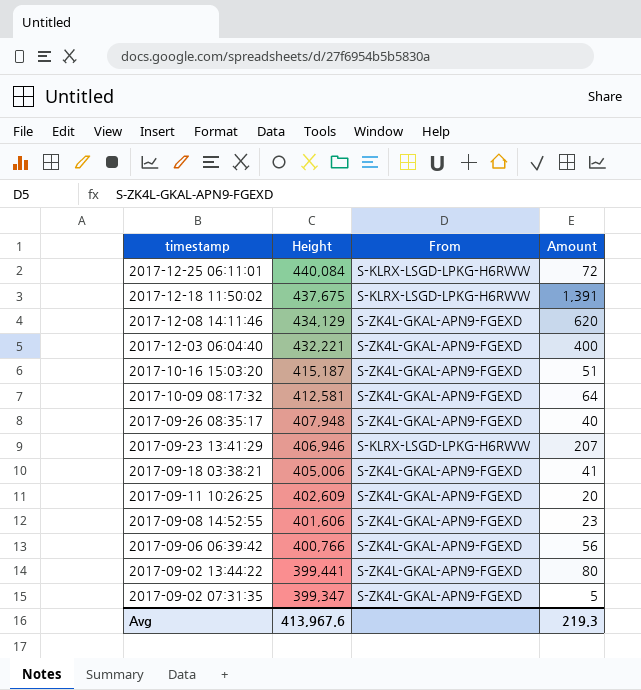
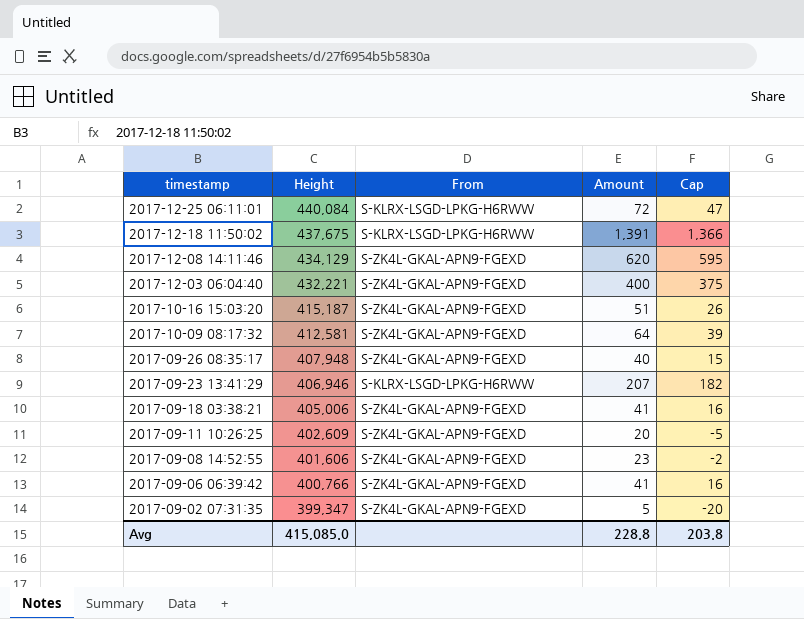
column Cap | formula: none -> [Amount] - 25
row 2017-09-02 13:44:22: 399,441 | S-ZK4L-GKAL-APN9-FGEXD | 80 -> none
2017-09-06 06:39:42 | Amount: 56 -> 41
Avg | Height: 413,967.6 -> 415,085.0
Avg | Amount: 219.3 -> 228.8

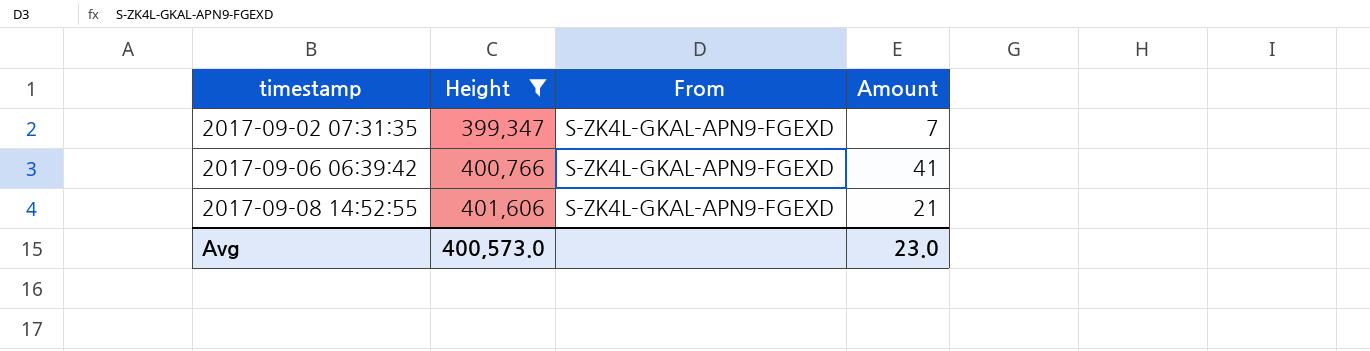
filter: none -> Height <= 401,606
row order: timestamp descending -> timestamp ascending
column Cap | formula: [Amount] - 25 -> none
2017-09-02 07:31:35 | Amount: 5 -> 7
2017-09-08 14:52:55 | Amount: 23 -> 21
Avg | Height: 415,085.0 -> 400,573.0
Avg | Amount: 228.8 -> 23.0

